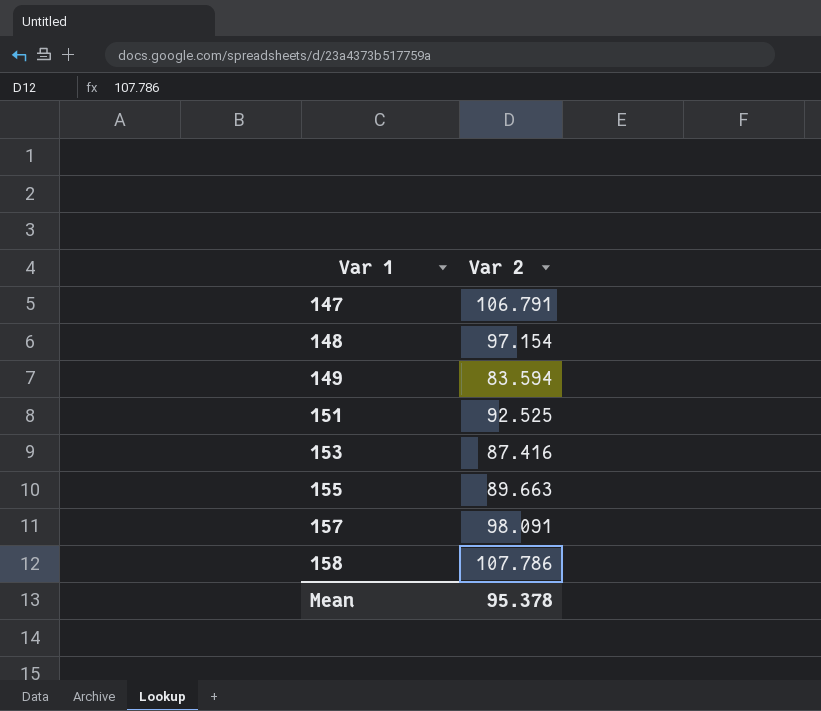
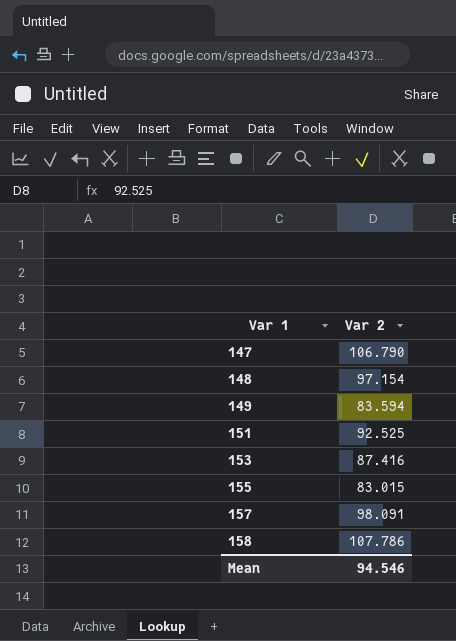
147 | Var 2: 106.791 -> 106.790
155 | Var 2: 89.663 -> 83.015
Mean | Var 2: 95.378 -> 94.546

